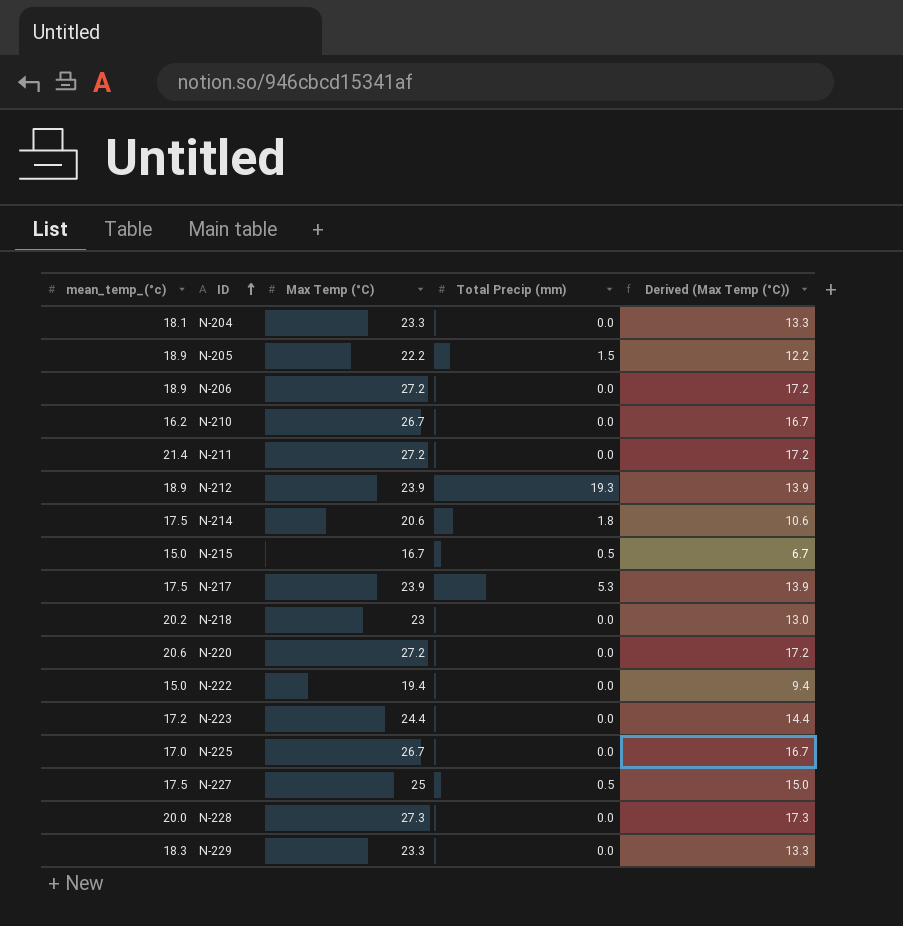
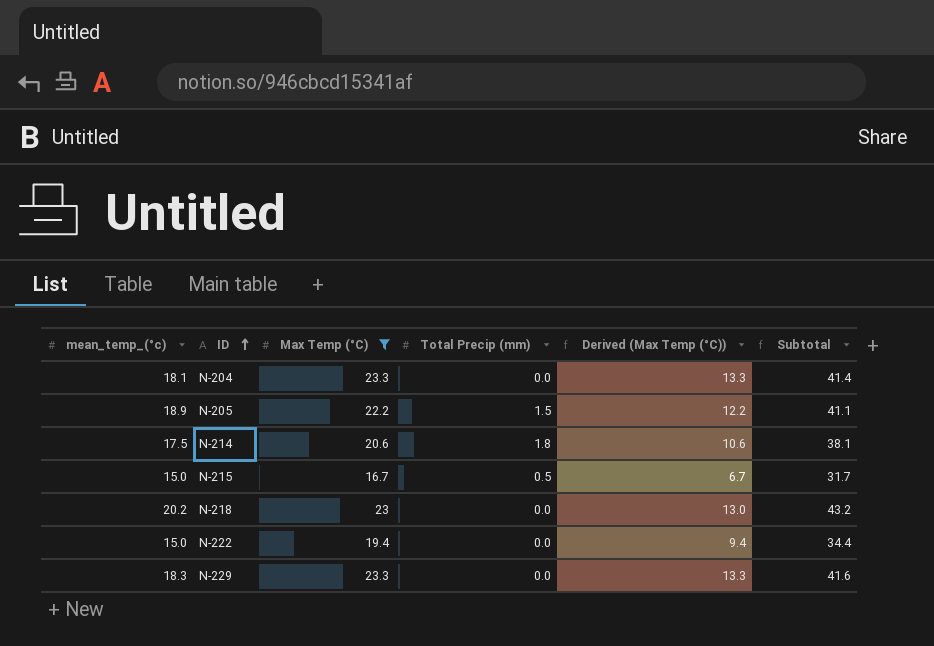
filter: none -> Max Temp (°C) <= 23.3
column Subtotal | formula: none -> [mean_temp_(°c)] + [Max Temp (°C)]

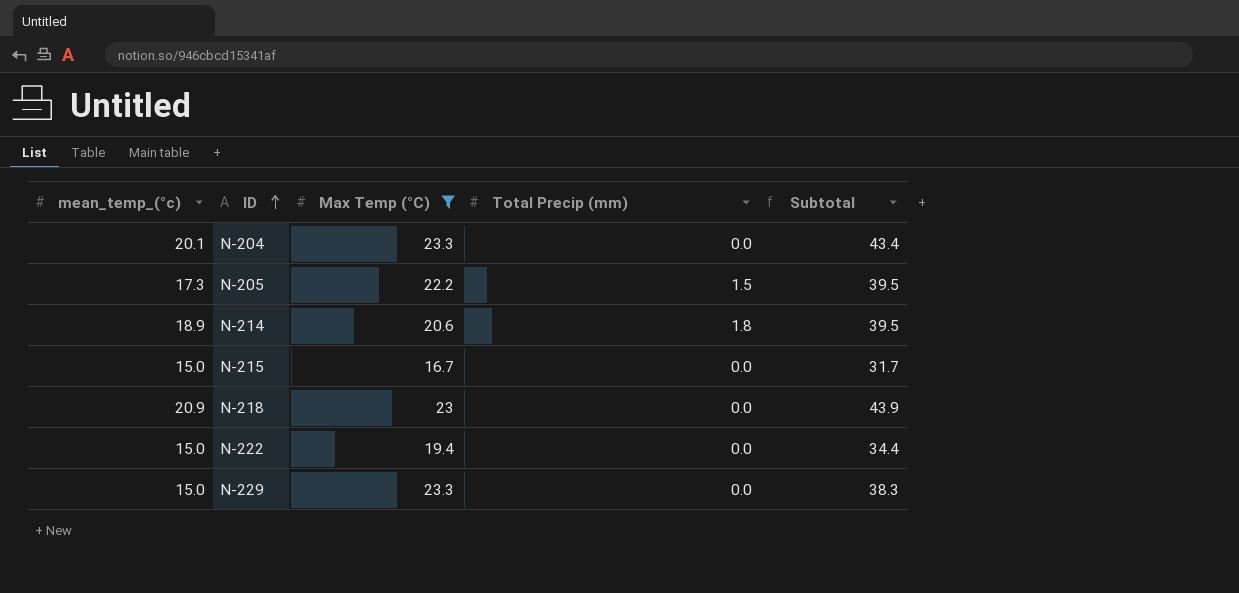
column Derived (Max Temp (°C)) | formula: [Max Temp (°C)] - 10 -> none
N-204 | mean_temp_(°c): 18.1 -> 20.1
N-204 | Subtotal: 41.4 -> 43.4
N-205 | mean_temp_(°c): 18.9 -> 17.3
N-205 | Subtotal: 41.1 -> 39.5
N-214 | mean_temp_(°c): 17.5 -> 18.9
N-214 | Subtotal: 38.1 -> 39.5
N-215 | Total Precip (mm): 0.5 -> 0.0
N-218 | mean_temp_(°c): 20.2 -> 20.9
N-218 | Subtotal: 43.2 -> 43.9
N-229 | mean_temp_(°c): 18.3 -> 15.0
N-229 | Subtotal: 41.6 -> 38.3

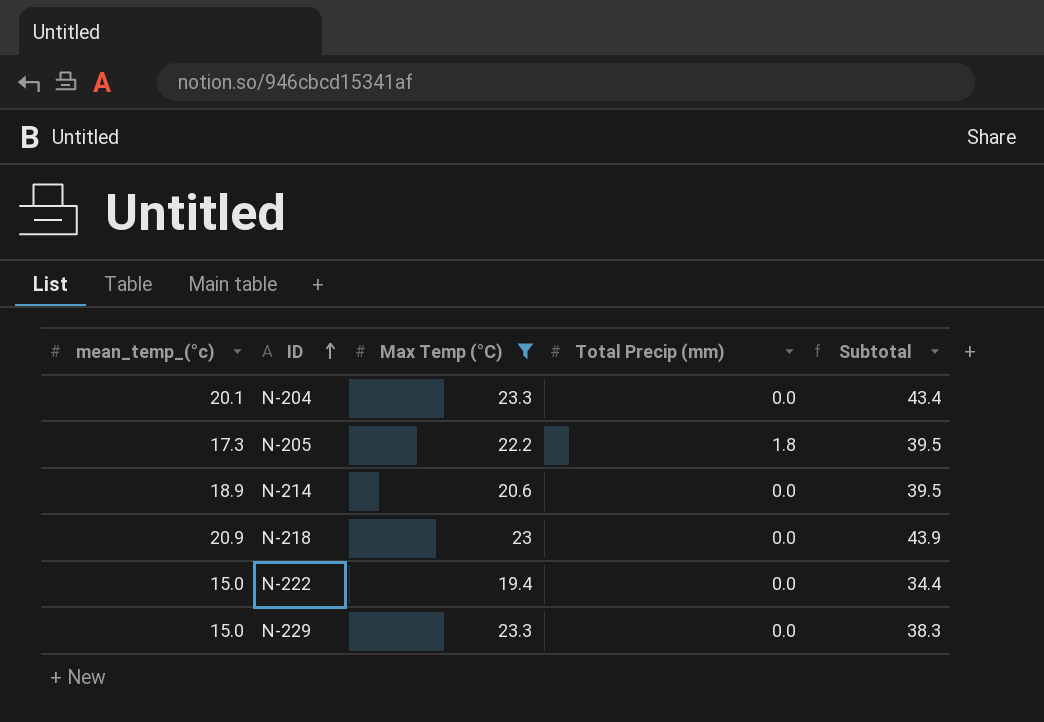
row N-215: 15.0 | 16.7 | 0.0 | 31.7 -> none
N-205 | Total Precip (mm): 1.5 -> 1.8
N-214 | Total Precip (mm): 1.8 -> 0.0

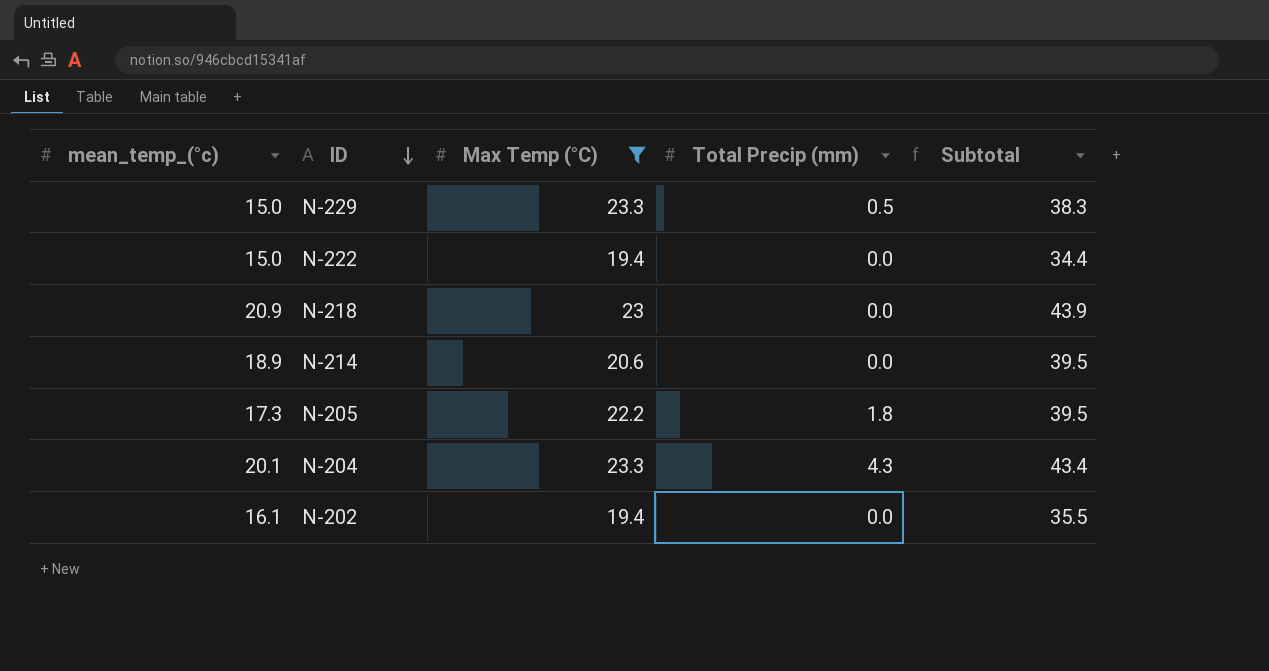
row order: ID ascending -> ID descending
N-229 | Total Precip (mm): 0.0 -> 0.5
N-204 | Total Precip (mm): 0.0 -> 4.3
row N-202: none -> 16.1 | 19.4 | 0.0 | 35.5

